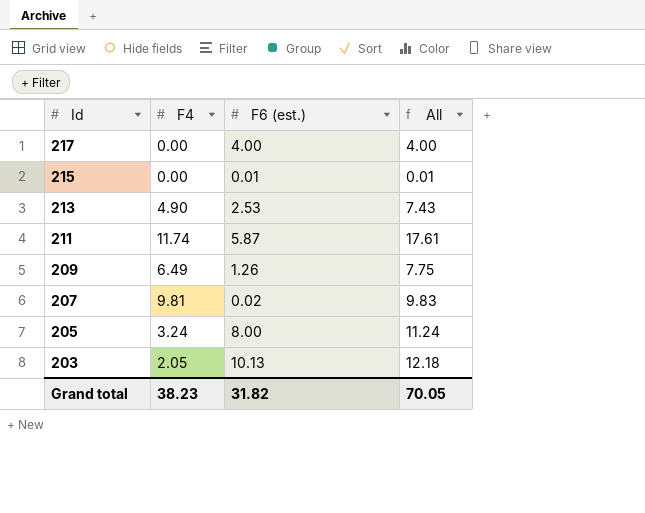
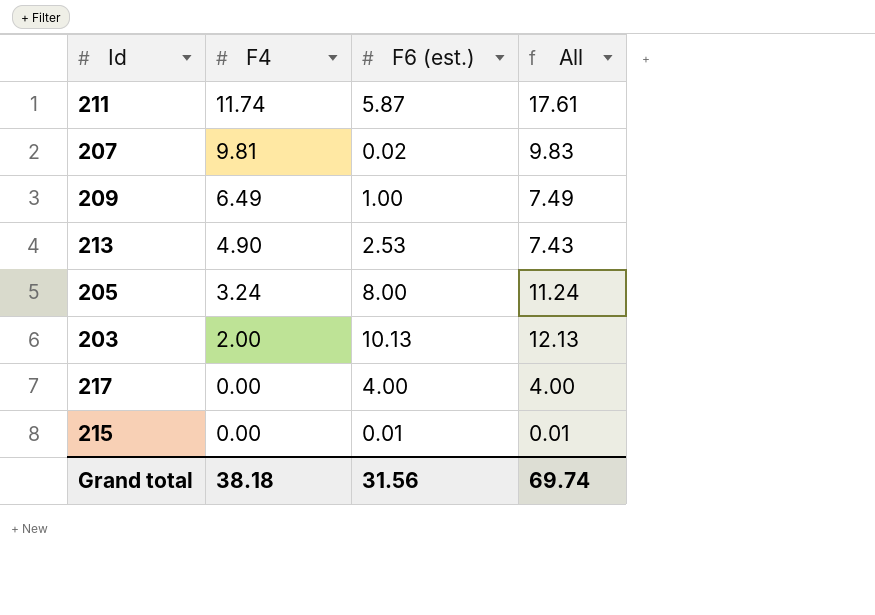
row order: Id descending -> F4 descending
209 | F6 (est.): 1.26 -> 1.00
209 | All: 7.75 -> 7.49
203 | F4: 2.05 -> 2.00
203 | All: 12.18 -> 12.13
Grand total | F4: 38.23 -> 38.18
Grand total | F6 (est.): 31.82 -> 31.56
Grand total | All: 70.05 -> 69.74

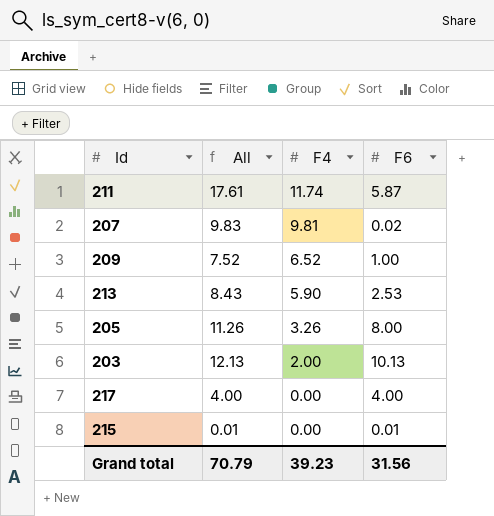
column All | position: 4 -> 2
column name: F6 (est.) -> F6
209 | All: 7.49 -> 7.52
209 | F4: 6.49 -> 6.52
213 | All: 7.43 -> 8.43
213 | F4: 4.90 -> 5.90
205 | All: 11.24 -> 11.26
205 | F4: 3.24 -> 3.26
Grand total | All: 69.74 -> 70.79
Grand total | F4: 38.18 -> 39.23

